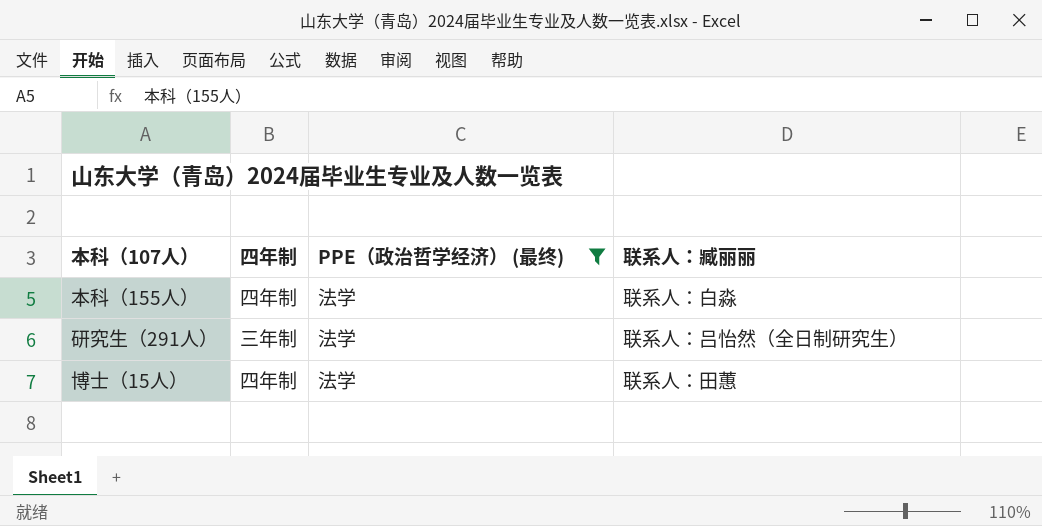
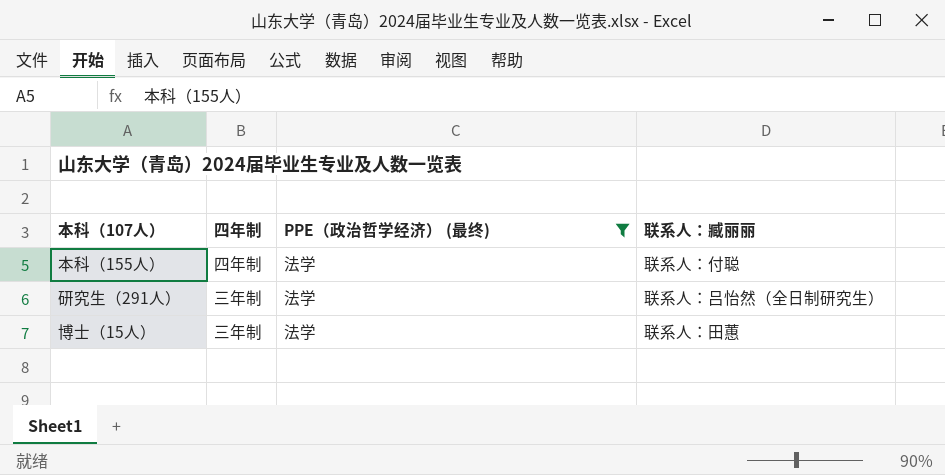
本科（155人） | 联系人：臧丽丽: 联系人：白淼 -> 联系人：付聪
博士（15人） | 四年制: 四年制 -> 三年制

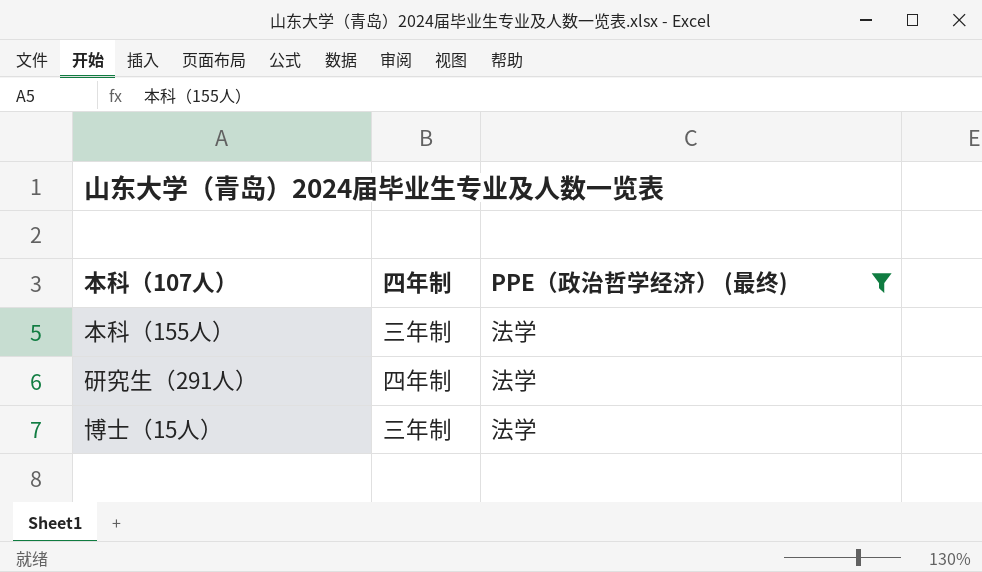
column 联系人：臧丽丽 | position: 4 -> none
本科（155人） | 四年制: 四年制 -> 三年制
研究生（291人） | 四年制: 三年制 -> 四年制

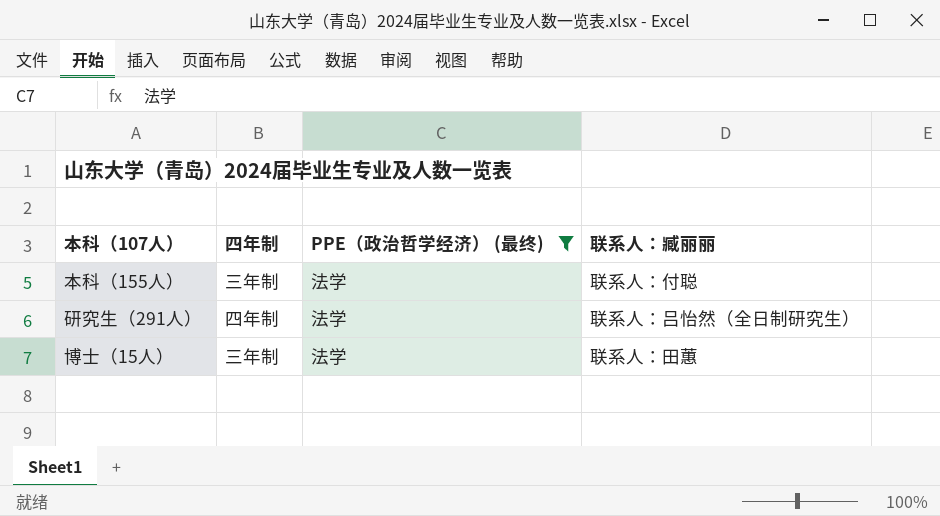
column 联系人：臧丽丽 | position: none -> 4

